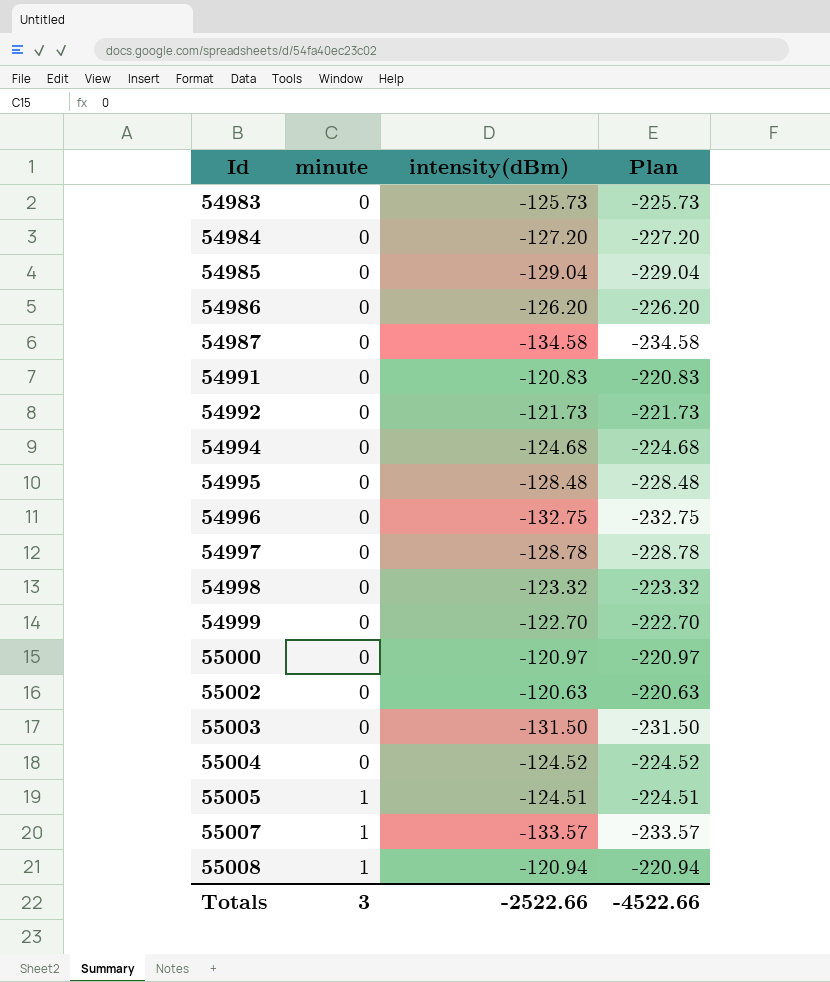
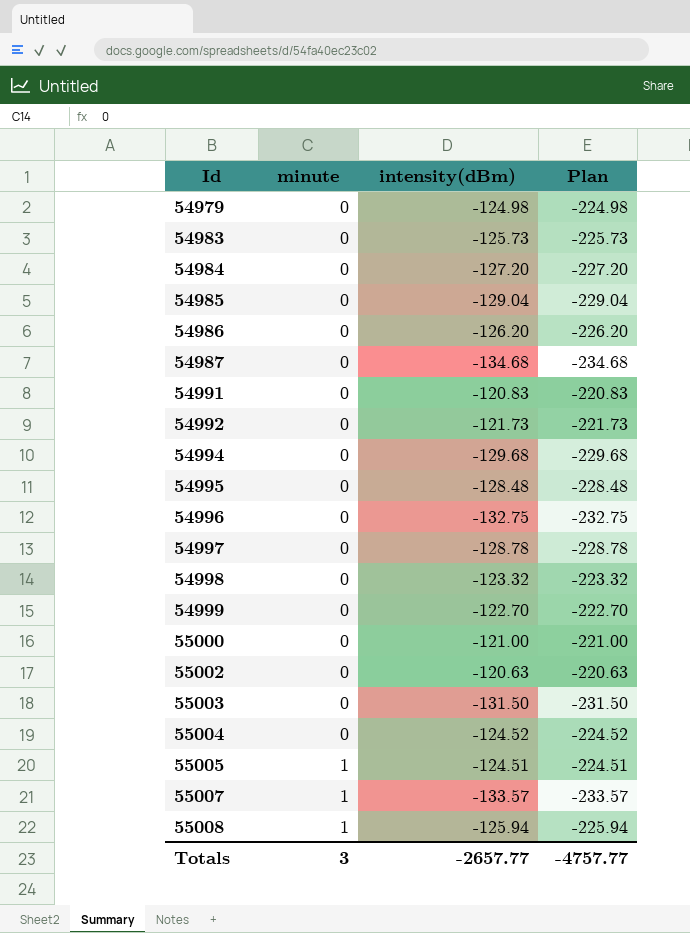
row 54979: none -> 0 | -124.98 | -224.98
54987 | intensity(dBm): -134.58 -> -134.68
54987 | Plan: -234.58 -> -234.68
54994 | intensity(dBm): -124.68 -> -129.68
54994 | Plan: -224.68 -> -229.68
55000 | intensity(dBm): -120.97 -> -121.00
55000 | Plan: -220.97 -> -221.00
55008 | intensity(dBm): -120.94 -> -125.94
55008 | Plan: -220.94 -> -225.94
Totals | intensity(dBm): -2522.66 -> -2657.77
Totals | Plan: -4522.66 -> -4757.77

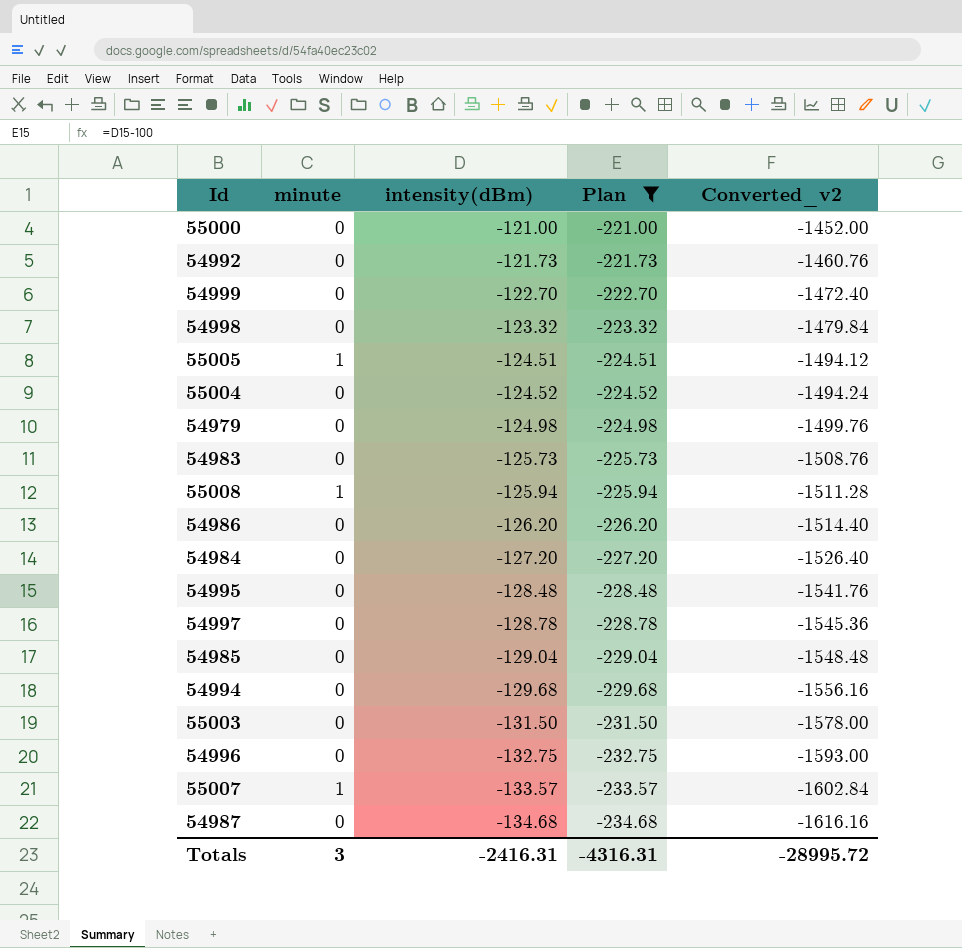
filter: none -> Plan <= -221.00
row order: Id ascending -> intensity(dBm) descending
column Converted_v2 | formula: none -> [intensity(dBm)] * 12
Totals | intensity(dBm): -2657.77 -> -2416.31
Totals | Plan: -4757.77 -> -4316.31

